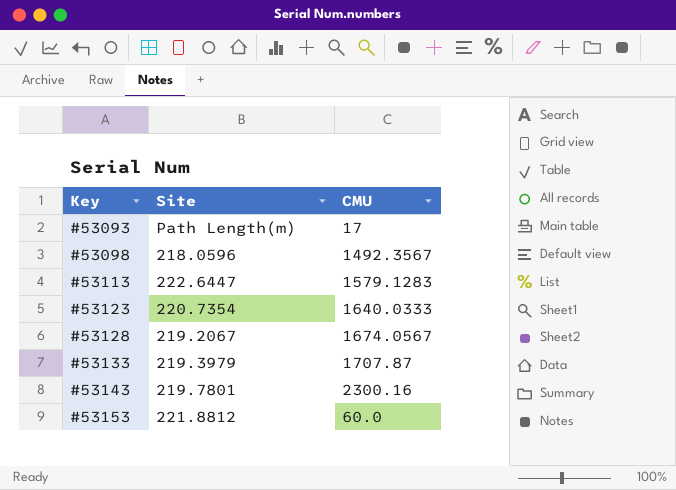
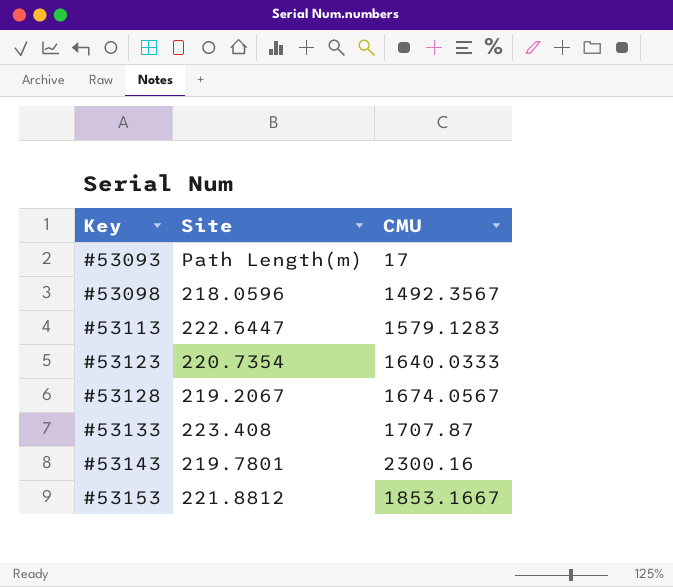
#53133 | Site: 219.3979 -> 223.408
#53153 | CMU: 60.0 -> 1853.1667

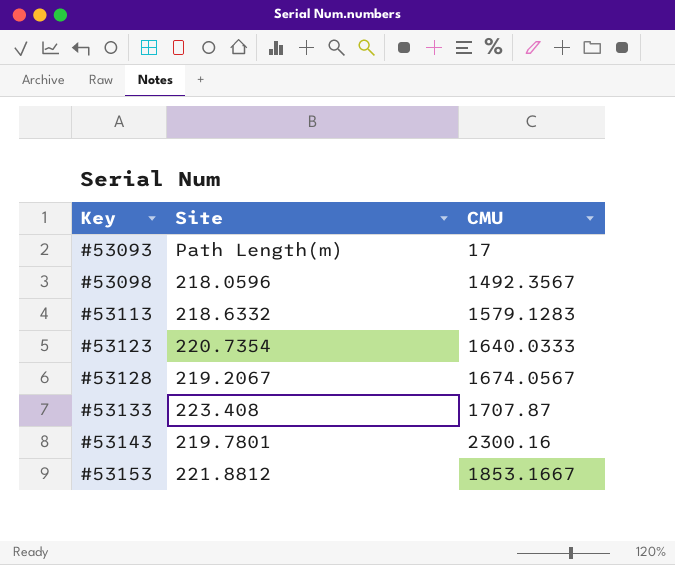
#53113 | Site: 222.6447 -> 218.6332

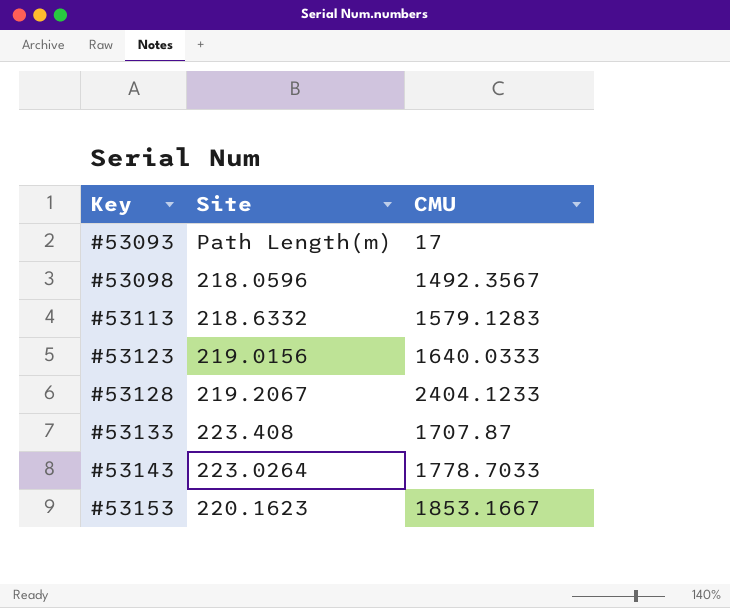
#53123 | Site: 220.7354 -> 219.0156
#53128 | CMU: 1674.0567 -> 2404.1233
#53143 | Site: 219.7801 -> 223.0264
#53143 | CMU: 2300.16 -> 1778.7033
#53153 | Site: 221.8812 -> 220.1623

